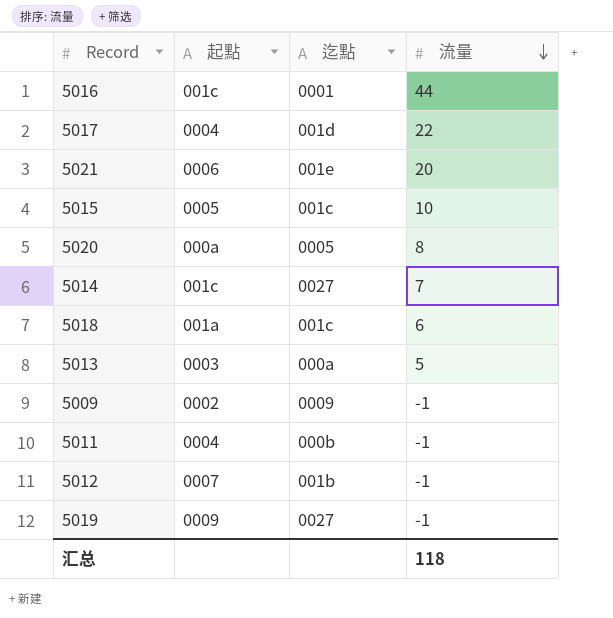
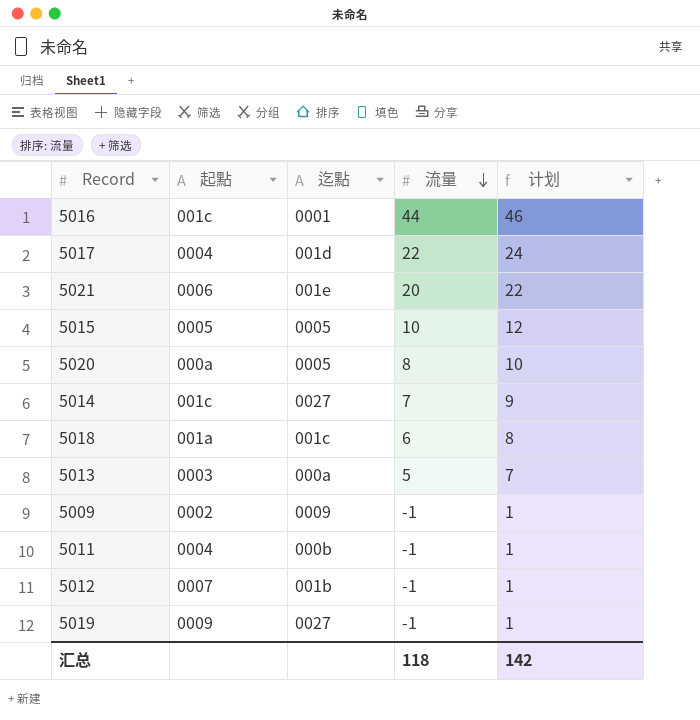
column 计划 | formula: none -> [流量] + 2
5015 | 迄點: 001c -> 0005

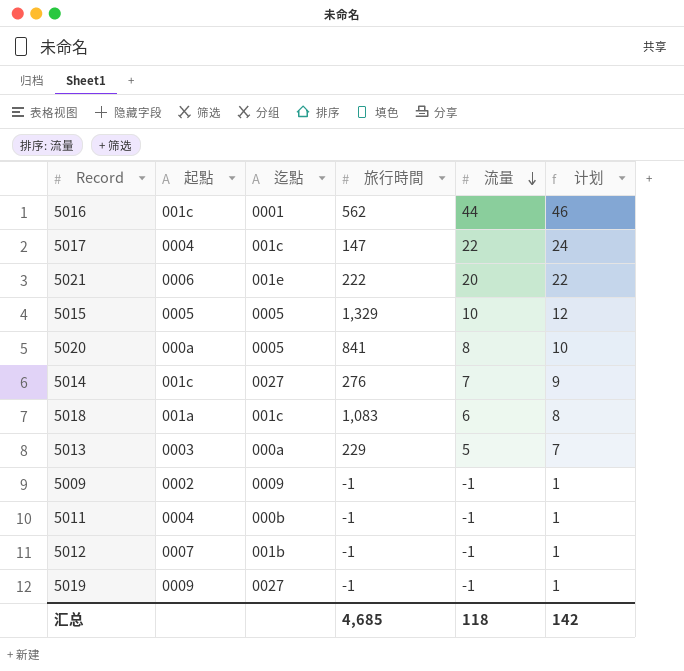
column 旅行時間 | position: none -> 4
5017 | 迄點: 001d -> 001c

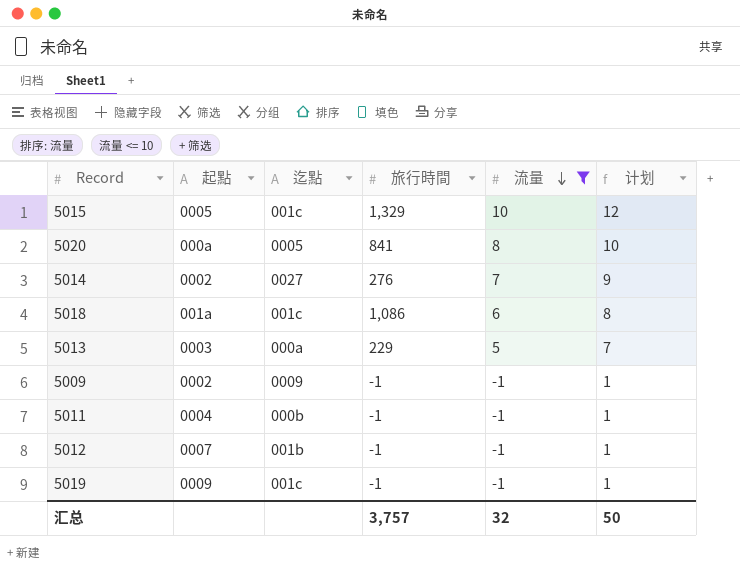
filter: none -> 流量 <= 10
5015 | 迄點: 0005 -> 001c
5014 | 起點: 001c -> 0002
5018 | 旅行時間: 1,083 -> 1,086
5019 | 迄點: 0027 -> 001c
汇总 | 旅行時間: 4,685 -> 3,757
汇总 | 流量: 118 -> 32
汇总 | 计划: 142 -> 50

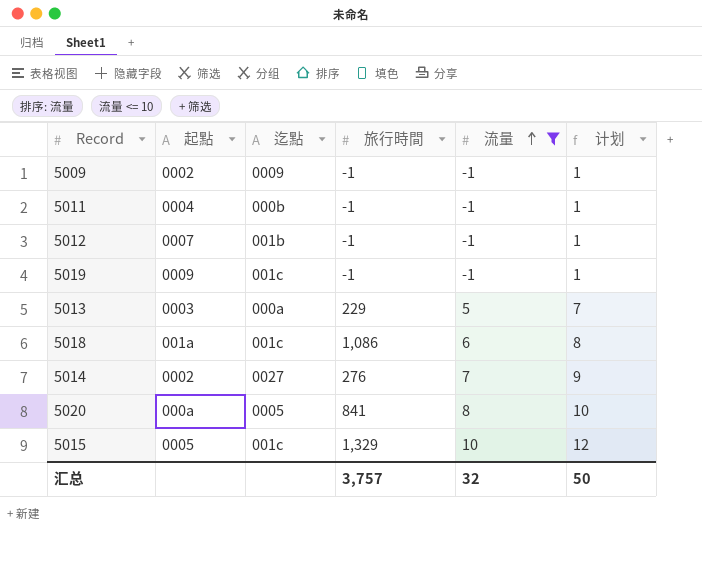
row order: 流量 descending -> 流量 ascending

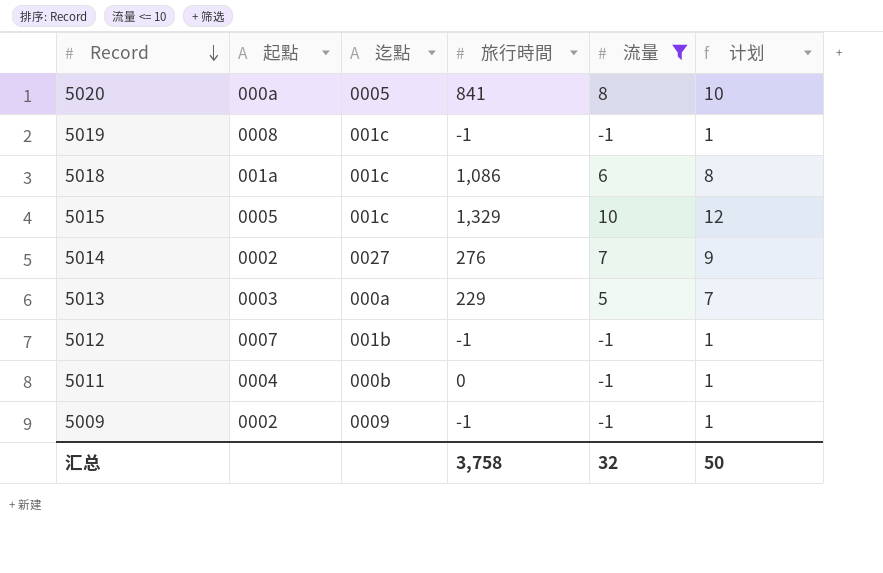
row order: 流量 ascending -> Record descending
5019 | 起點: 0009 -> 0008
5011 | 旅行時間: -1 -> 0
汇总 | 旅行時間: 3,757 -> 3,758

